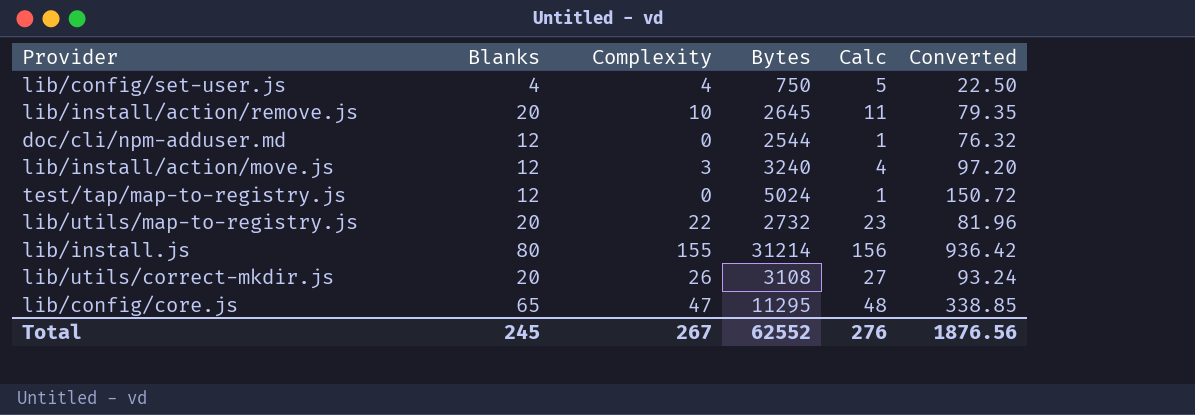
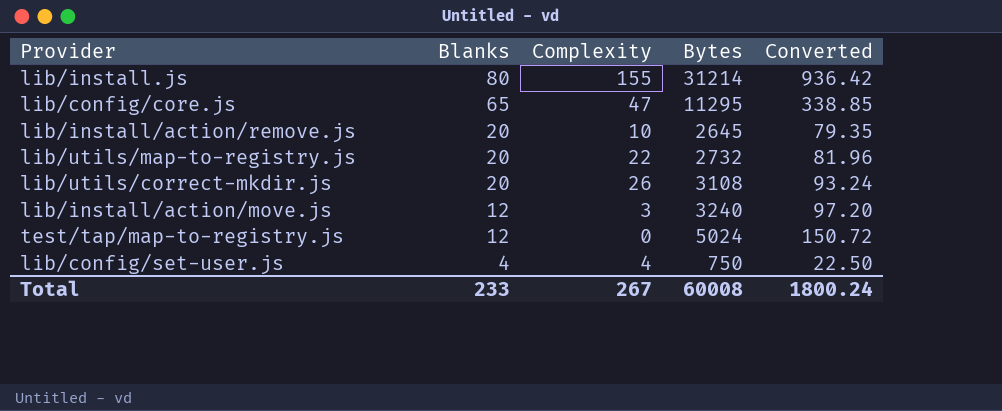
row order: none -> Blanks descending
column Calc | formula: [Complexity] + 1 -> none
row doc/cli/npm-adduser.md: 12 | 0 | 2544 | 1 | 76.32 -> none
Total | Blanks: 245 -> 233
Total | Bytes: 62552 -> 60008
Total | Converted: 1876.56 -> 1800.24

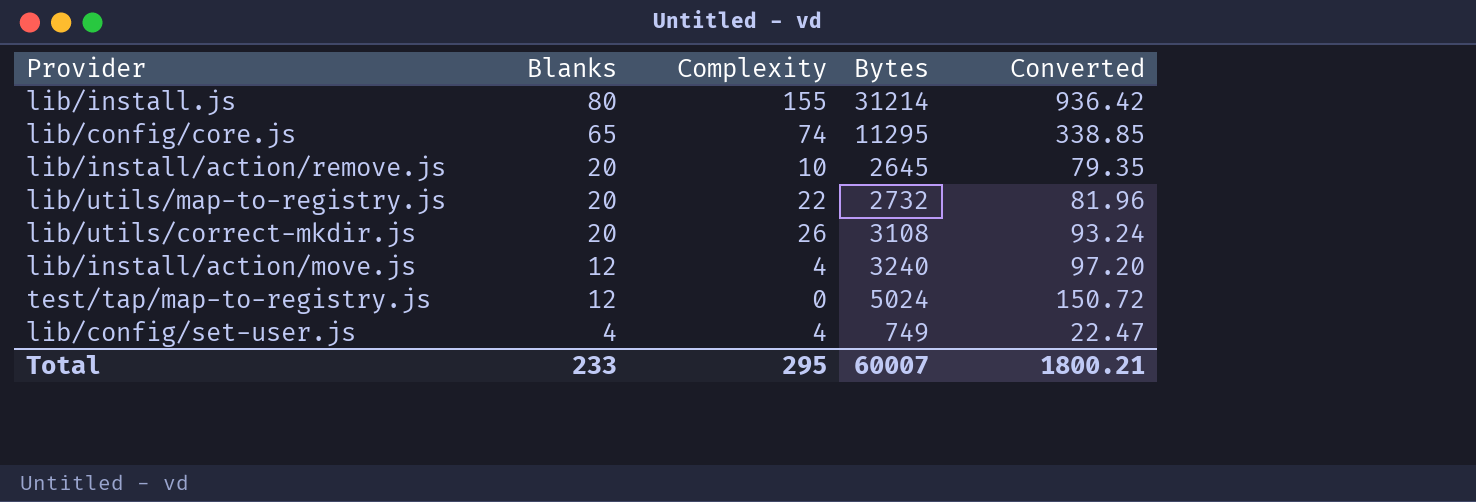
lib/config/core.js | Complexity: 47 -> 74
lib/install/action/move.js | Complexity: 3 -> 4
lib/config/set-user.js | Bytes: 750 -> 749
lib/config/set-user.js | Converted: 22.50 -> 22.47
Total | Complexity: 267 -> 295
Total | Bytes: 60008 -> 60007
Total | Converted: 1800.24 -> 1800.21

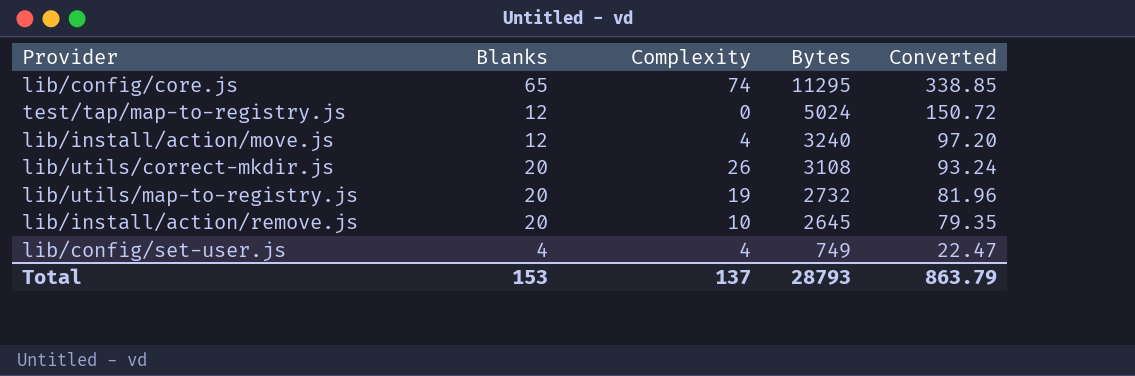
row order: Blanks descending -> Bytes descending
row lib/install.js: 80 | 155 | 31214 | 936.42 -> none
lib/utils/map-to-registry.js | Complexity: 22 -> 19
Total | Blanks: 233 -> 153
Total | Complexity: 295 -> 137
Total | Bytes: 60007 -> 28793
Total | Converted: 1800.21 -> 863.79

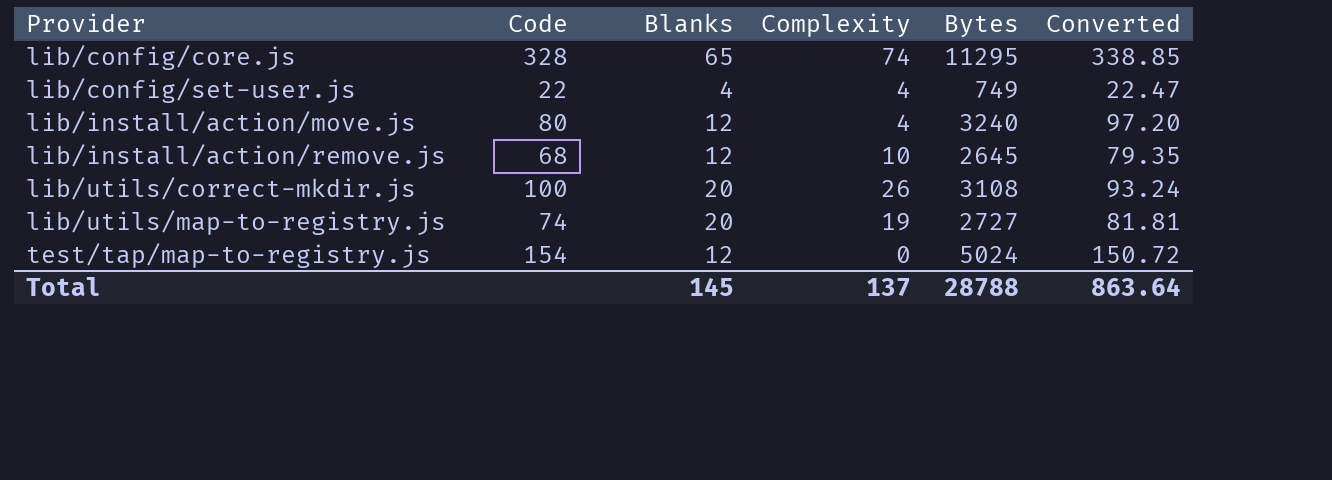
row order: Bytes descending -> Provider ascending
column Code | position: none -> 2
lib/install/action/remove.js | Blanks: 20 -> 12
lib/utils/map-to-registry.js | Bytes: 2732 -> 2727
lib/utils/map-to-registry.js | Converted: 81.96 -> 81.81
Total | Blanks: 153 -> 145
Total | Bytes: 28793 -> 28788
Total | Converted: 863.79 -> 863.64

